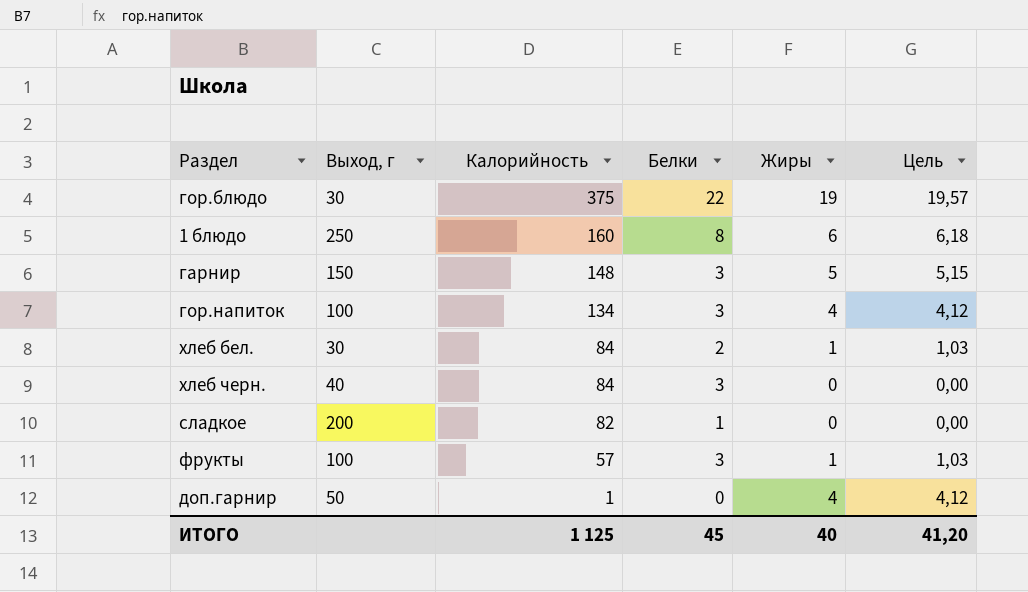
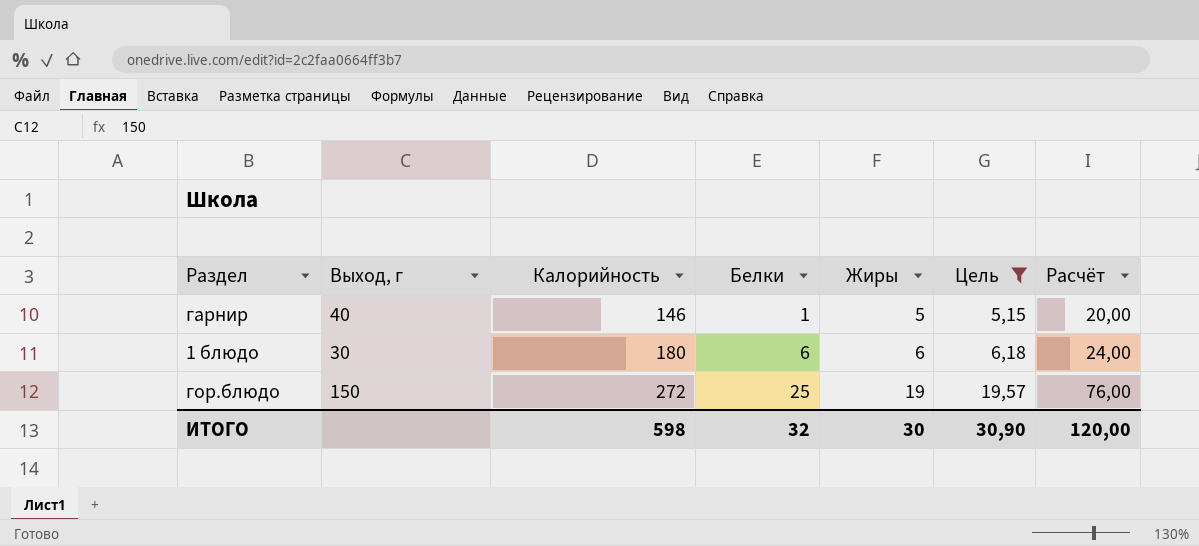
filter: none -> Цель >= 5,15
row order: Калорийность descending -> Калорийность ascending
column Расчёт | formula: none -> [Жиры] * 4
гарнир | Выход, г: 150 -> 40
гарнир | Калорийность: 148 -> 146
гарнир | Белки: 3 -> 1
1 блюдо | Выход, г: 250 -> 30
1 блюдо | Калорийность: 160 -> 180
1 блюдо | Белки: 8 -> 6
гор.блюдо | Выход, г: 30 -> 150
гор.блюдо | Калорийность: 375 -> 272
гор.блюдо | Белки: 22 -> 25
ИТОГО | Калорийность: 1 125 -> 598
ИТОГО | Белки: 45 -> 32
ИТОГО | Жиры: 40 -> 30
ИТОГО | Цель: 41,20 -> 30,90

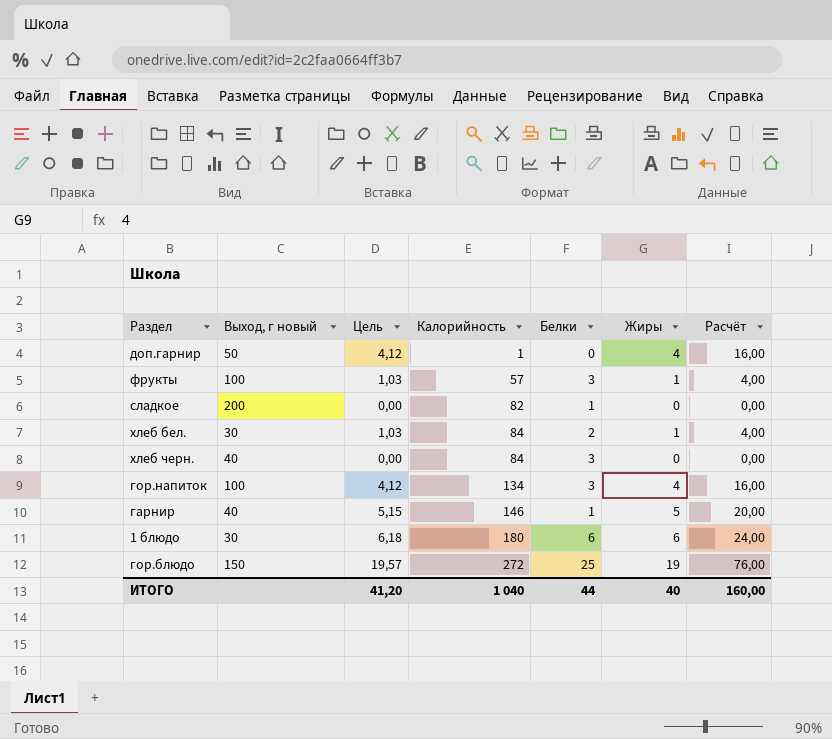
filter: Цель >= 5,15 -> none
column name: Выход, г -> Выход, г новый
column Цель | position: 6 -> 3
ИТОГО | Цель: 30,90 -> 41,20
ИТОГО | Калорийность: 598 -> 1 040
ИТОГО | Белки: 32 -> 44
ИТОГО | Жиры: 30 -> 40
ИТОГО | Расчёт: 120,00 -> 160,00

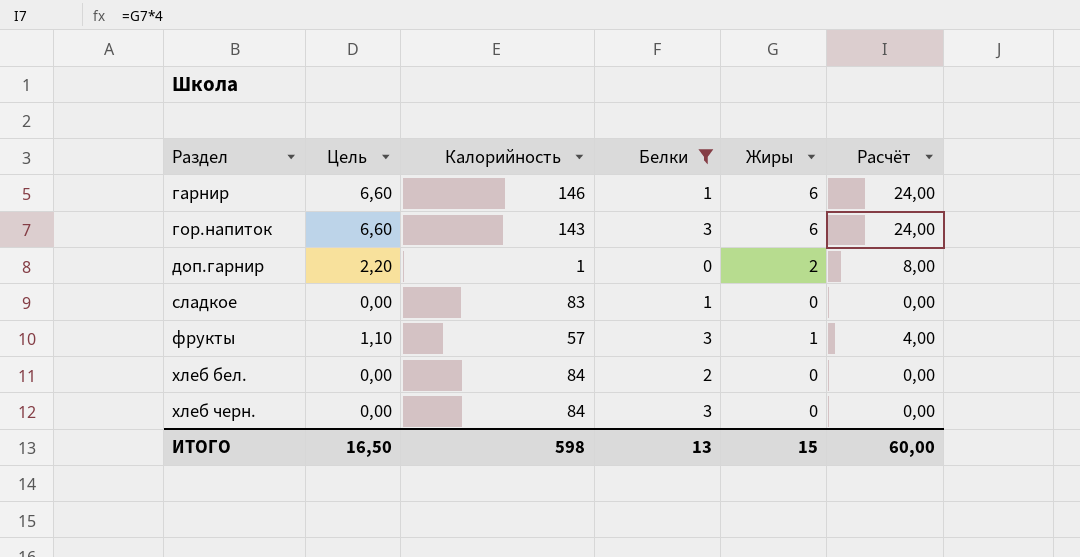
filter: none -> Белки <= 3
row order: Калорийность ascending -> Раздел ascending
column Выход, г новый | position: 2 -> none
column Цель | formula: [Жиры] * 1,03 -> [Жиры] * 1,1
гарнир | Жиры: 5 -> 6
гарнир | Расчёт: 20,00 -> 24,00
гор.напиток | Калорийность: 134 -> 143
гор.напиток | Жиры: 4 -> 6
гор.напиток | Расчёт: 16,00 -> 24,00
доп.гарнир | Жиры: 4 -> 2
доп.гарнир | Расчёт: 16,00 -> 8,00
сладкое | Калорийность: 82 -> 83
хлеб бел. | Жиры: 1 -> 0
хлеб бел. | Расчёт: 4,00 -> 0,00
ИТОГО | Цель: 41,20 -> 16,50
ИТОГО | Калорийность: 1 040 -> 598
ИТОГО | Белки: 44 -> 13
ИТОГО | Жиры: 40 -> 15
ИТОГО | Расчёт: 160,00 -> 60,00

